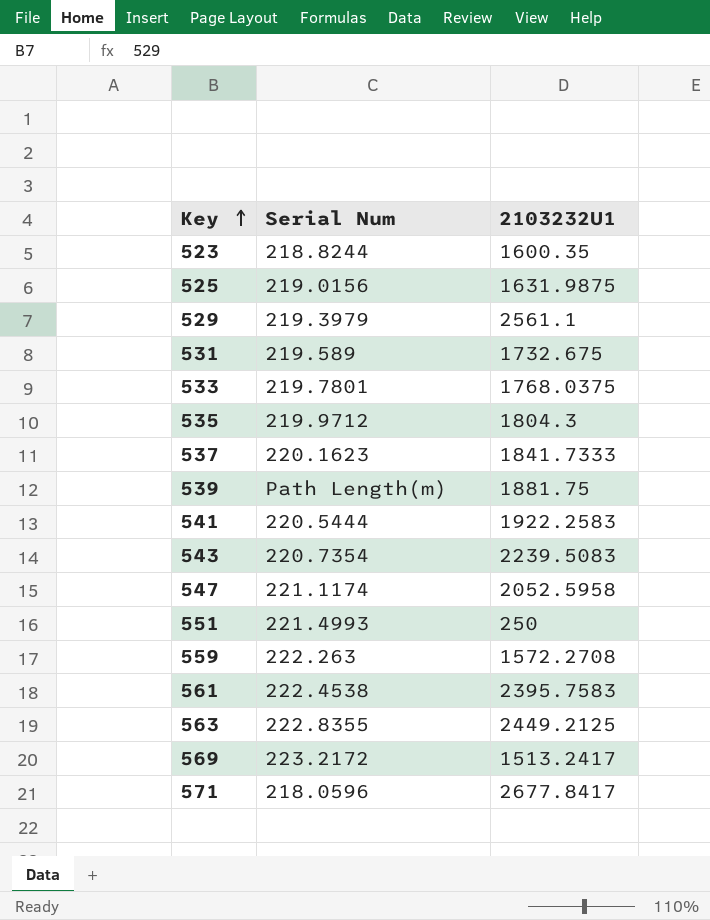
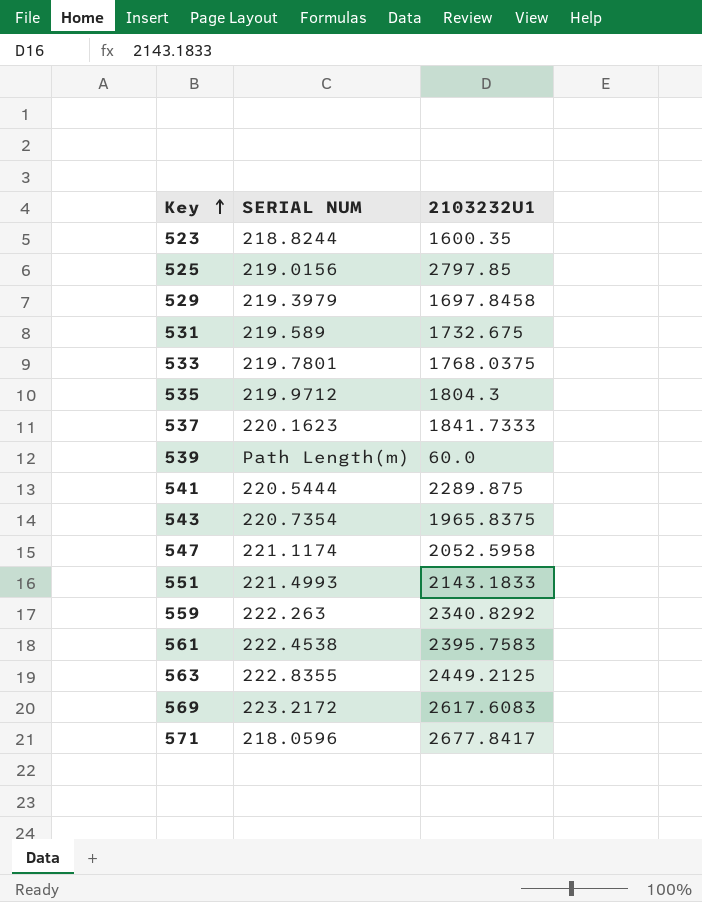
column name: Serial Num -> SERIAL NUM
525 | 2103232U1: 1631.9875 -> 2797.85
529 | 2103232U1: 2561.1 -> 1697.8458
539 | 2103232U1: 1881.75 -> 60.0
541 | 2103232U1: 1922.2583 -> 2289.875
543 | 2103232U1: 2239.5083 -> 1965.8375
551 | 2103232U1: 250 -> 2143.1833
559 | 2103232U1: 1572.2708 -> 2340.8292
569 | 2103232U1: 1513.2417 -> 2617.6083

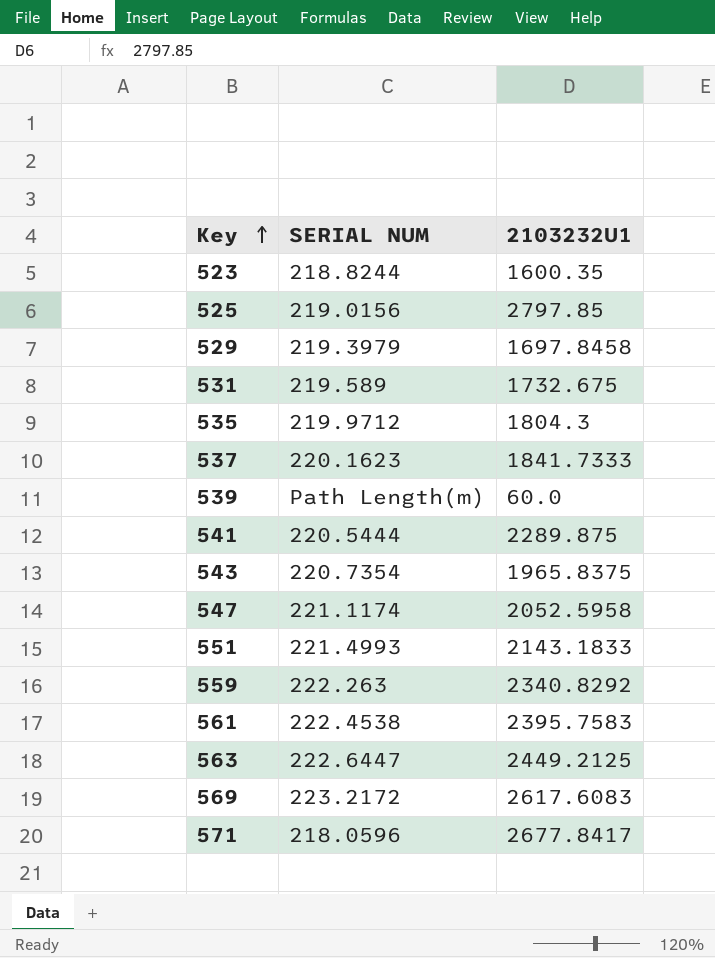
row 533: 219.7801 | 1768.0375 -> none
563 | SERIAL NUM: 222.8355 -> 222.6447

